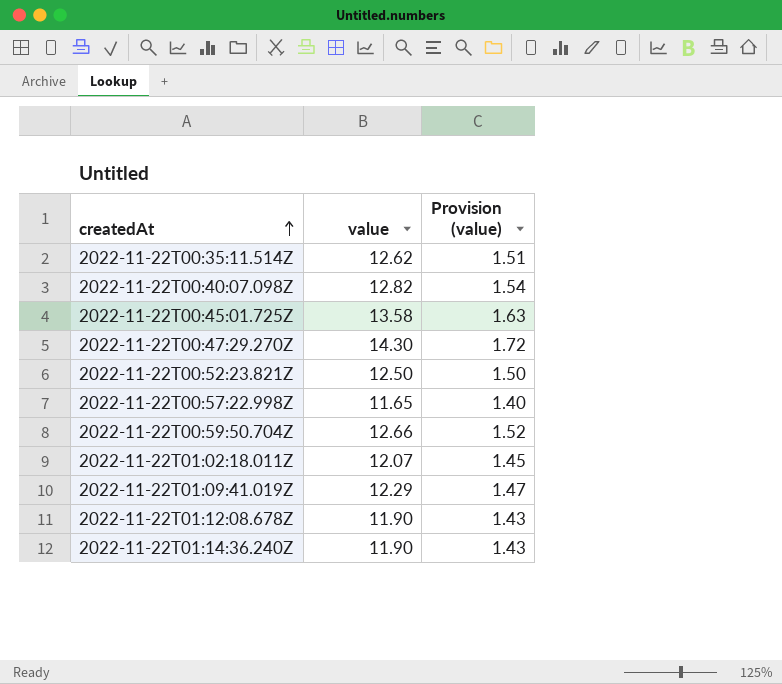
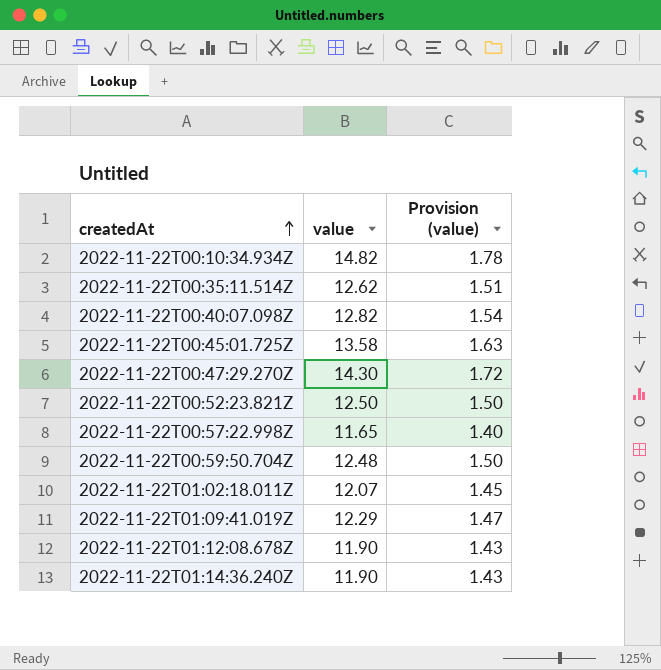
row 2022-11-22T00:10:34.934Z: none -> 14.82 | 1.78
2022-11-22T00:59:50.704Z | value: 12.66 -> 12.48
2022-11-22T00:59:50.704Z | Provision (value): 1.52 -> 1.50

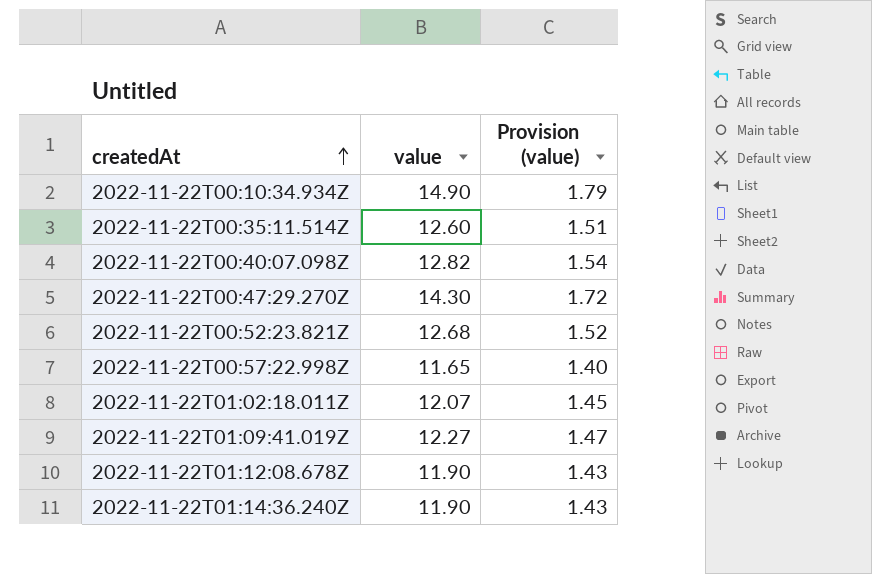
row 2022-11-22T00:45:01.725Z: 13.58 | 1.63 -> none
row 2022-11-22T00:59:50.704Z: 12.48 | 1.50 -> none
2022-11-22T00:10:34.934Z | value: 14.82 -> 14.90
2022-11-22T00:10:34.934Z | Provision (value): 1.78 -> 1.79
2022-11-22T00:35:11.514Z | value: 12.62 -> 12.60
2022-11-22T00:52:23.821Z | value: 12.50 -> 12.68
2022-11-22T00:52:23.821Z | Provision (value): 1.50 -> 1.52
2022-11-22T01:09:41.019Z | value: 12.29 -> 12.27

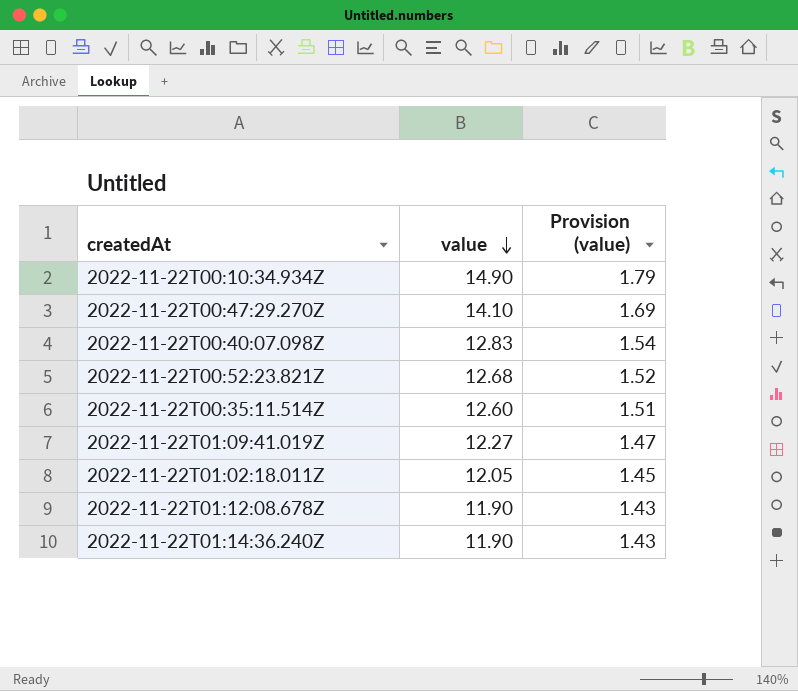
row order: createdAt ascending -> value descending
row 2022-11-22T00:57:22.998Z: 11.65 | 1.40 -> none
2022-11-22T00:47:29.270Z | value: 14.30 -> 14.10
2022-11-22T00:47:29.270Z | Provision (value): 1.72 -> 1.69
2022-11-22T00:40:07.098Z | value: 12.82 -> 12.83
2022-11-22T01:02:18.011Z | value: 12.07 -> 12.05

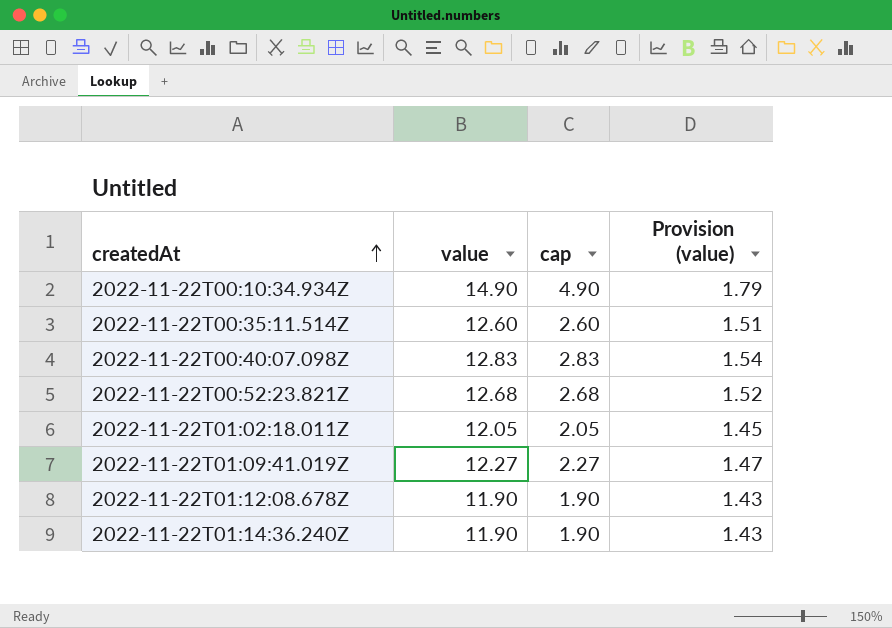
row order: value descending -> createdAt ascending
column cap | formula: none -> [value] - 10
row 2022-11-22T00:47:29.270Z: 14.10 | 1.69 -> none

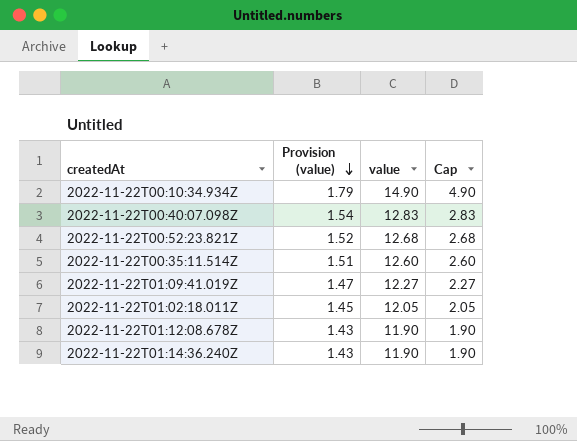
row order: createdAt ascending -> Provision (value) descending
column Provision (value) | position: 4 -> 2
column name: cap -> Cap

